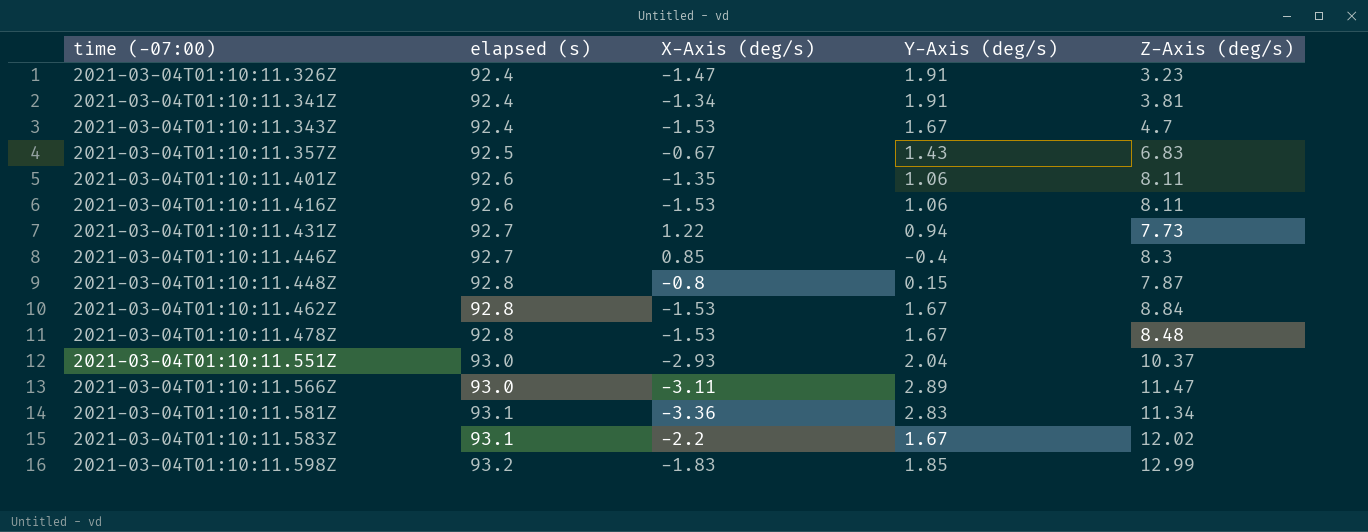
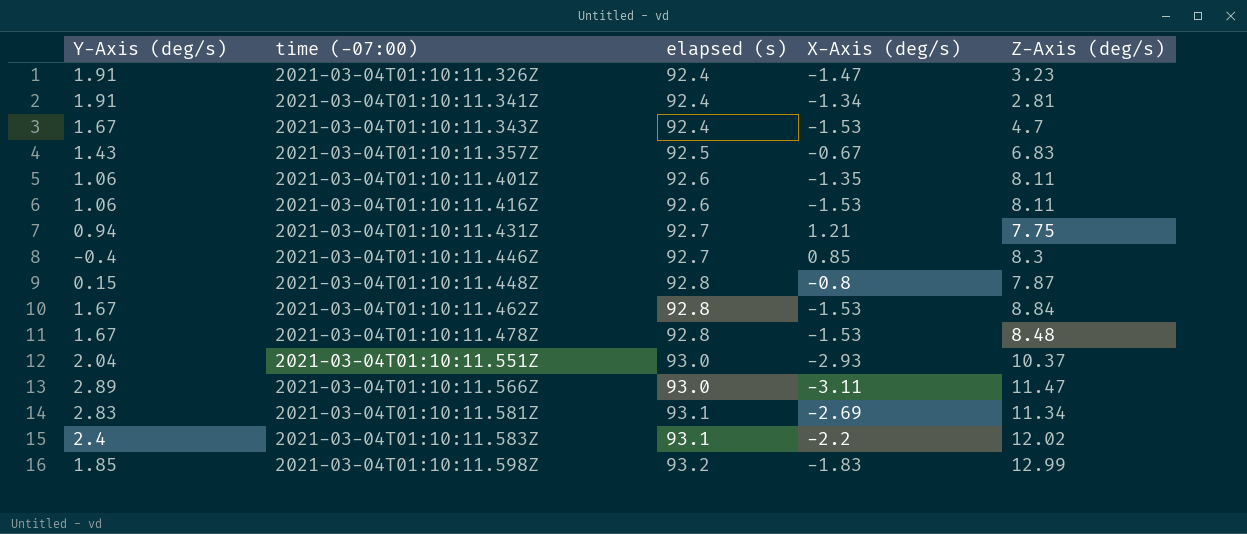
column Y-Axis (deg/s) | position: 4 -> 1
2021-03-04T01:10:11.341Z | Z-Axis (deg/s): 3.81 -> 2.81
2021-03-04T01:10:11.431Z | X-Axis (deg/s): 1.22 -> 1.21
2021-03-04T01:10:11.431Z | Z-Axis (deg/s): 7.73 -> 7.75
2021-03-04T01:10:11.581Z | X-Axis (deg/s): -3.36 -> -2.69
2021-03-04T01:10:11.583Z | Y-Axis (deg/s): 1.67 -> 2.4

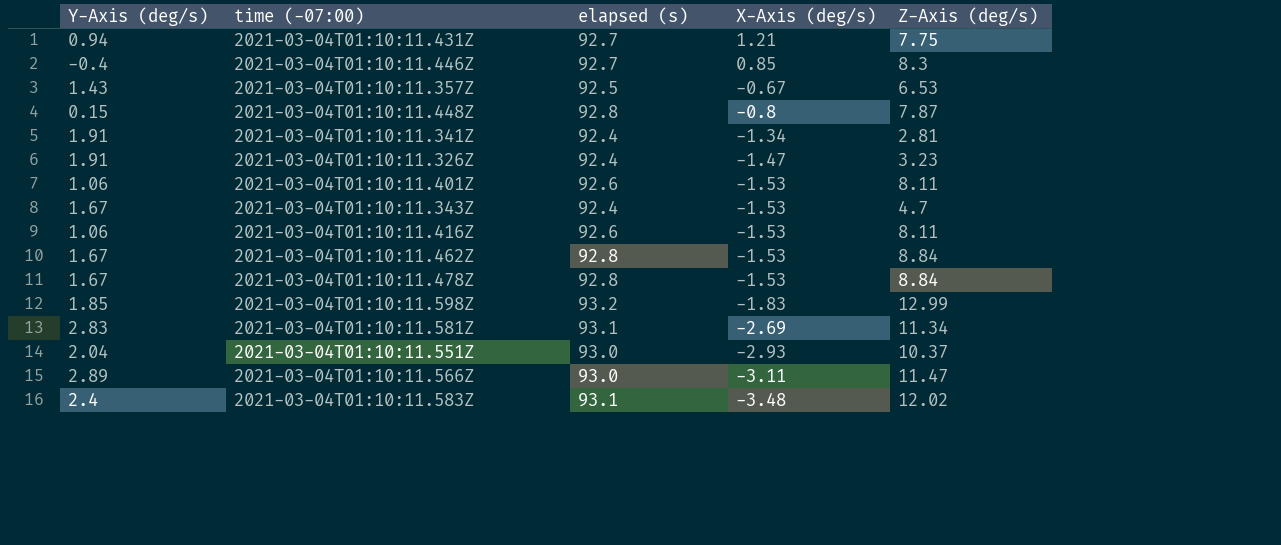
row order: time (-07:00) ascending -> X-Axis (deg/s) descending
2021-03-04T01:10:11.357Z | Z-Axis (deg/s): 6.83 -> 6.53
2021-03-04T01:10:11.401Z | X-Axis (deg/s): -1.35 -> -1.53
2021-03-04T01:10:11.478Z | Z-Axis (deg/s): 8.48 -> 8.84
2021-03-04T01:10:11.583Z | X-Axis (deg/s): -2.2 -> -3.48

